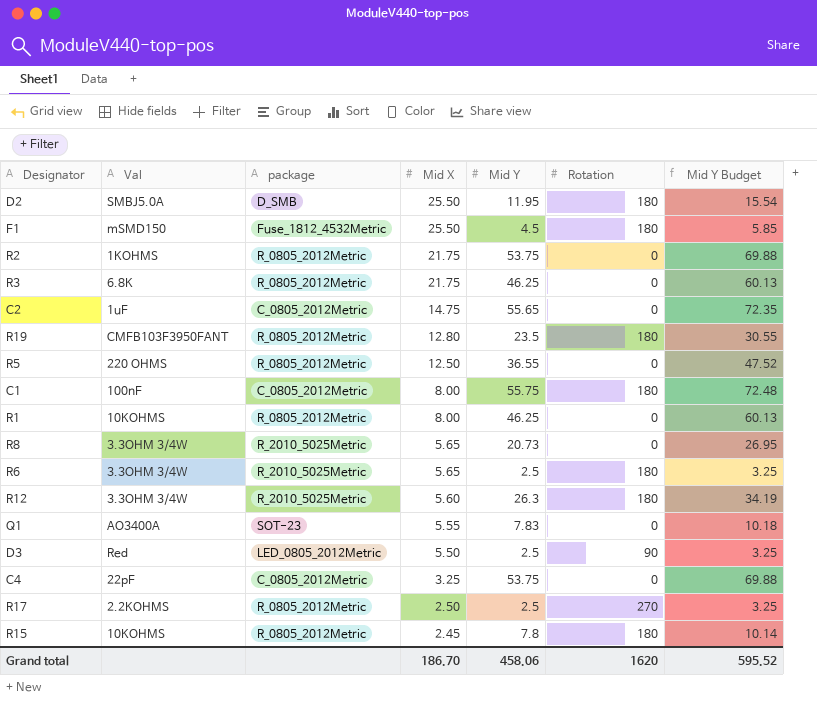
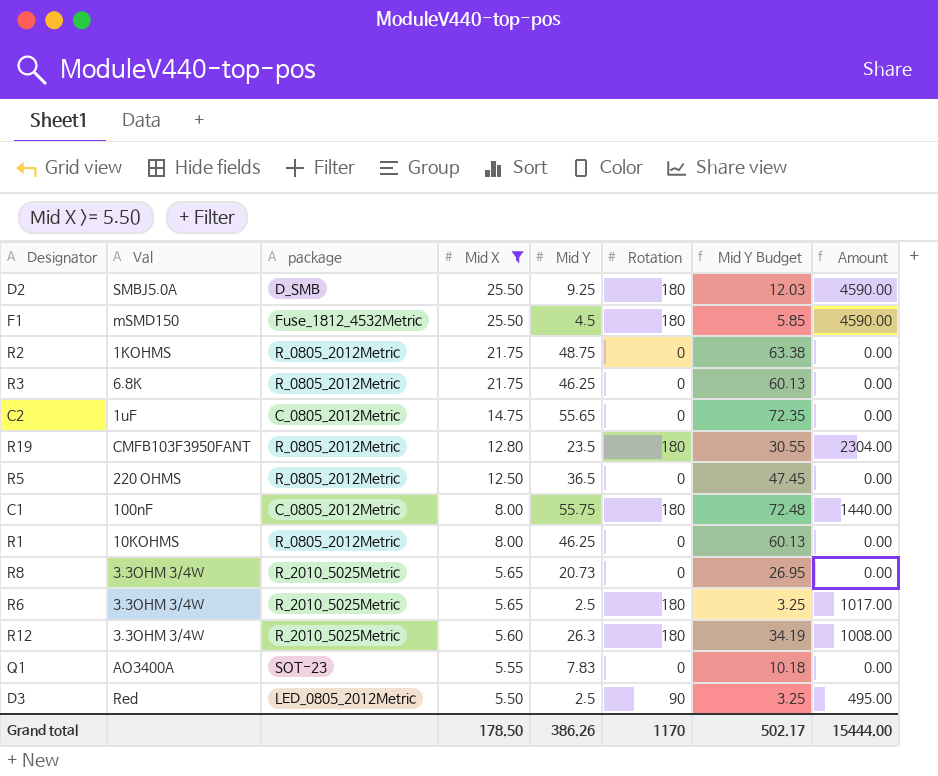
filter: none -> Mid X >= 5.50
column Amount | formula: none -> [Mid X] * [Rotation]
D2 | Mid Y: 11.95 -> 9.25
D2 | Mid Y Budget: 15.54 -> 12.03
R2 | Mid Y: 53.75 -> 48.75
R2 | Mid Y Budget: 69.88 -> 63.38
R5 | Mid Y: 36.55 -> 36.5
R5 | Mid Y Budget: 47.52 -> 47.45
Grand total | Mid X: 186.70 -> 178.50
Grand total | Mid Y: 458.06 -> 386.26
Grand total | Rotation: 1620 -> 1170
Grand total | Mid Y Budget: 595.52 -> 502.17

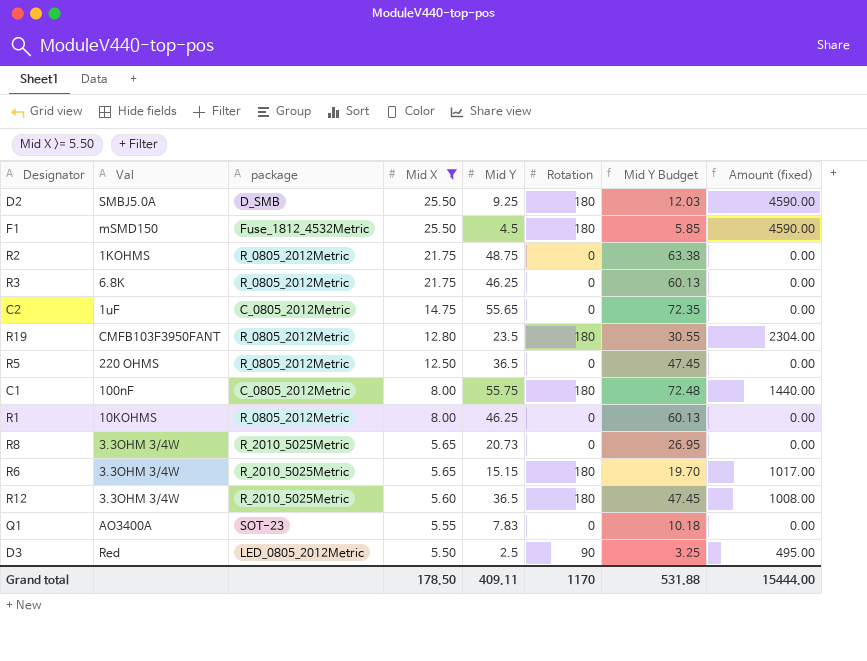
column name: Amount -> Amount (fixed)
R6 | Mid Y: 2.5 -> 15.15
R6 | Mid Y Budget: 3.25 -> 19.70
R12 | Mid Y: 26.3 -> 36.5
R12 | Mid Y Budget: 34.19 -> 47.45
Grand total | Mid Y: 386.26 -> 409.11
Grand total | Mid Y Budget: 502.17 -> 531.88

